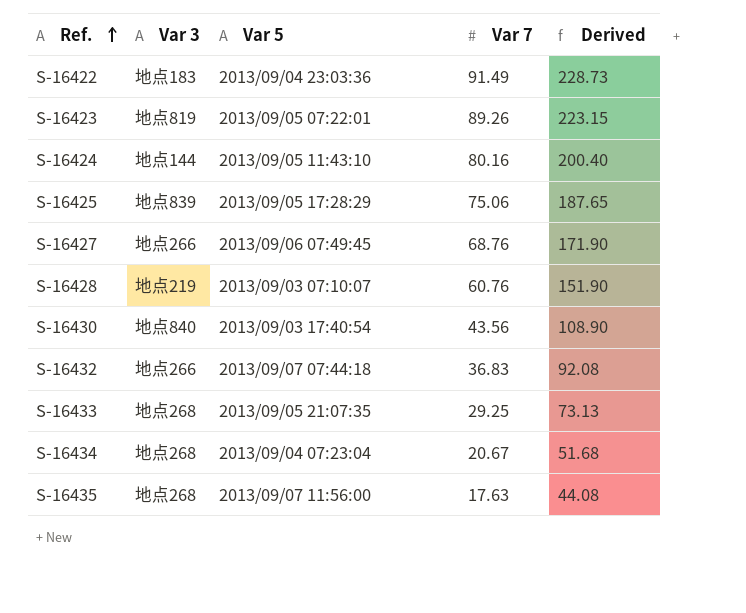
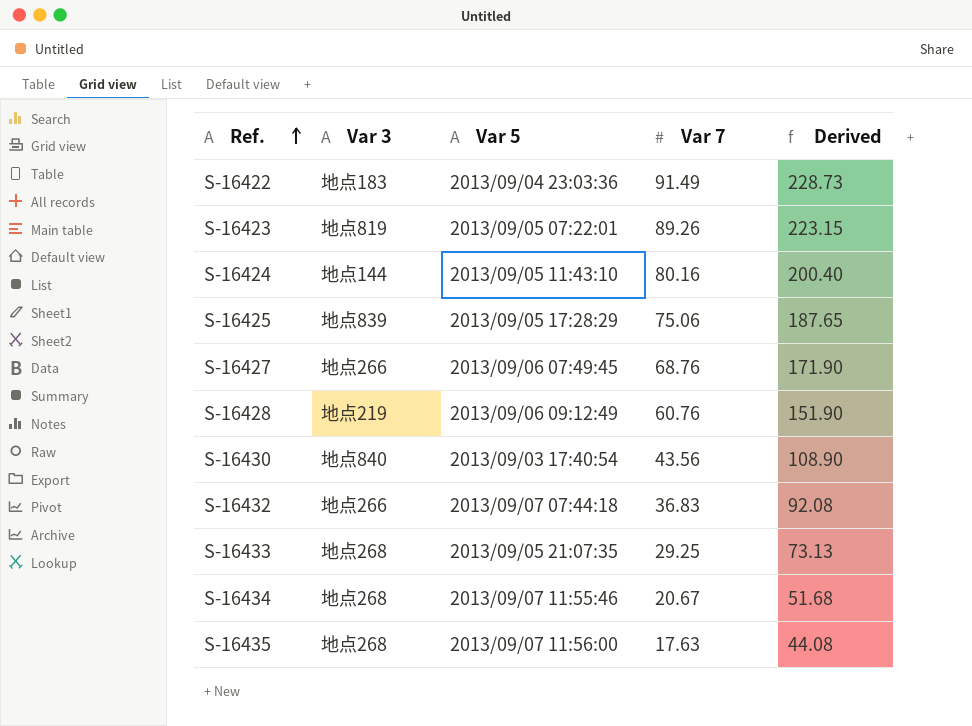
S-16428 | Var 5: 2013/09/03 07:10:07 -> 2013/09/06 09:12:49
S-16434 | Var 5: 2013/09/04 07:23:04 -> 2013/09/07 11:55:46

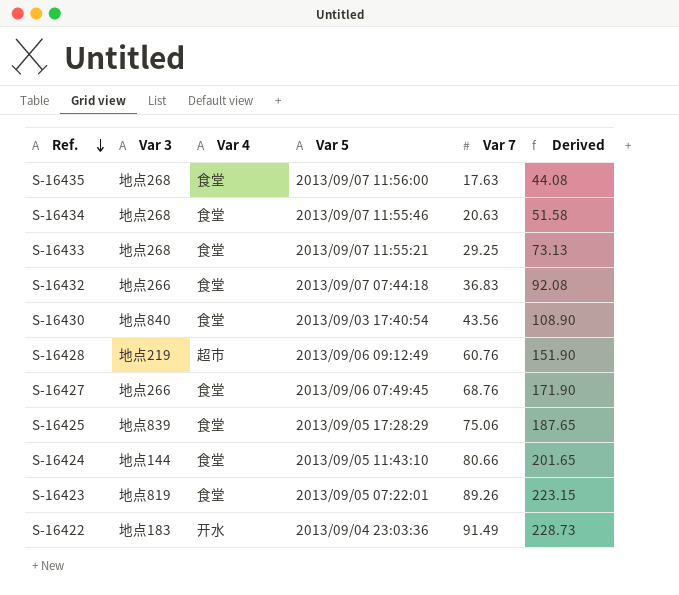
row order: Ref. ascending -> Ref. descending
column Var 4 | position: none -> 3
S-16434 | Var 7: 20.67 -> 20.63
S-16434 | Derived: 51.68 -> 51.58
S-16433 | Var 5: 2013/09/05 21:07:35 -> 2013/09/07 11:55:21
S-16424 | Var 7: 80.16 -> 80.66
S-16424 | Derived: 200.40 -> 201.65

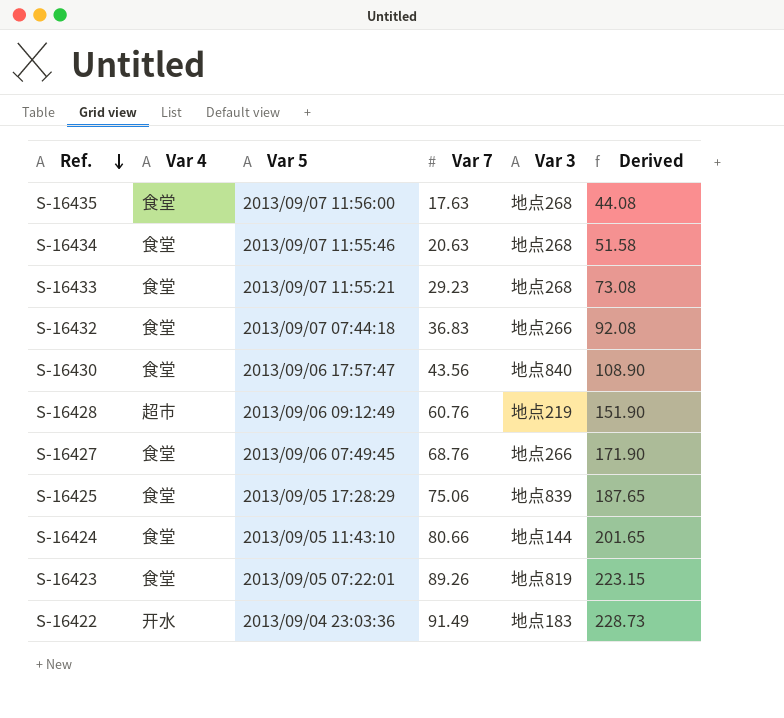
column Var 3 | position: 2 -> 5
S-16433 | Var 7: 29.25 -> 29.23
S-16433 | Derived: 73.13 -> 73.08
S-16430 | Var 5: 2013/09/03 17:40:54 -> 2013/09/06 17:57:47

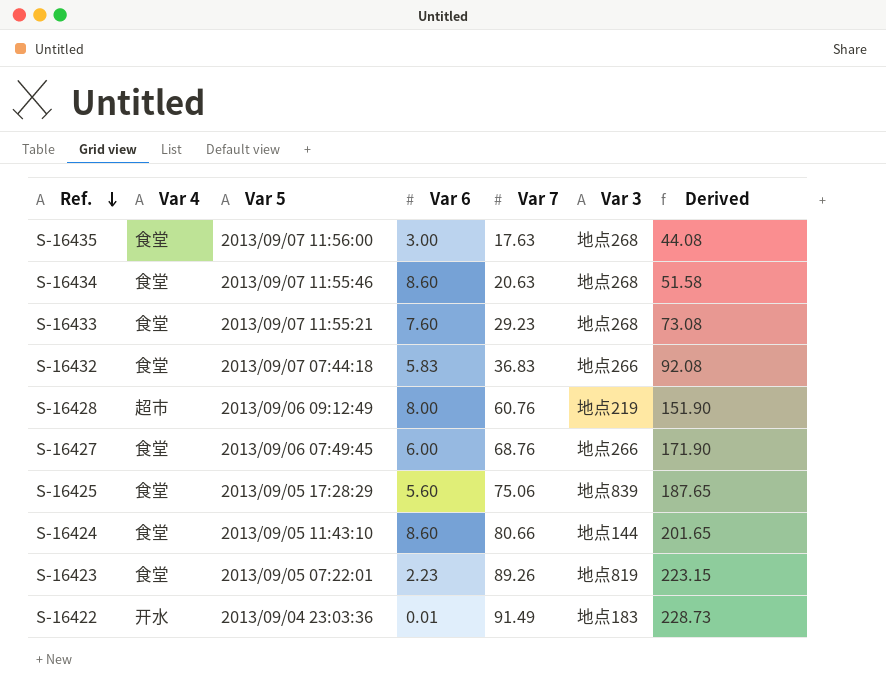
column Var 6 | position: none -> 4
row S-16430: 食堂 | 2013/09/06 17:57:47 | 43.56 | 地点840 | 108.90 -> none

